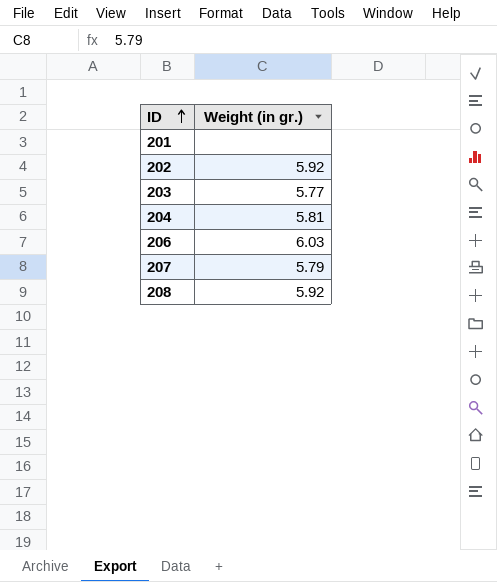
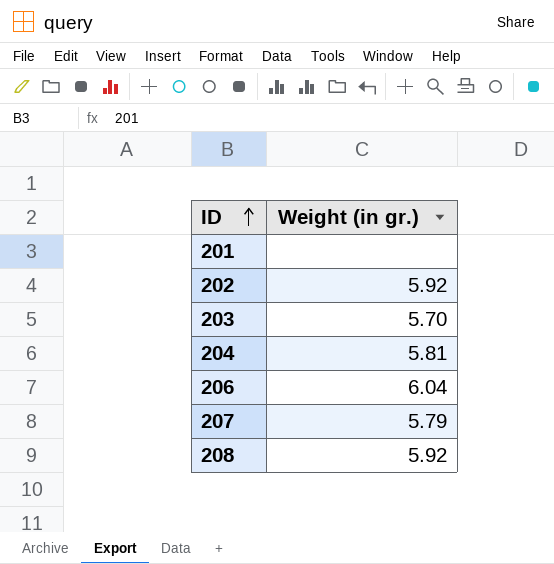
203 | Weight (in gr.): 5.77 -> 5.70
206 | Weight (in gr.): 6.03 -> 6.04

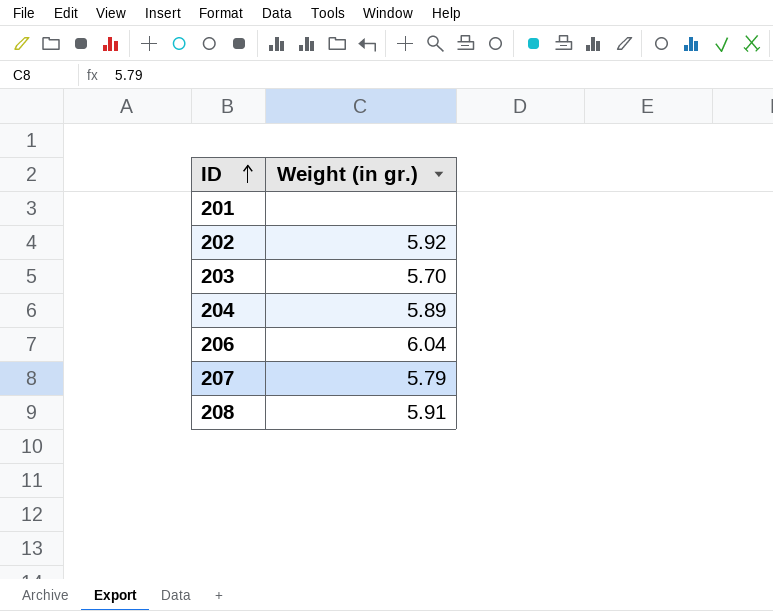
204 | Weight (in gr.): 5.81 -> 5.89
208 | Weight (in gr.): 5.92 -> 5.91

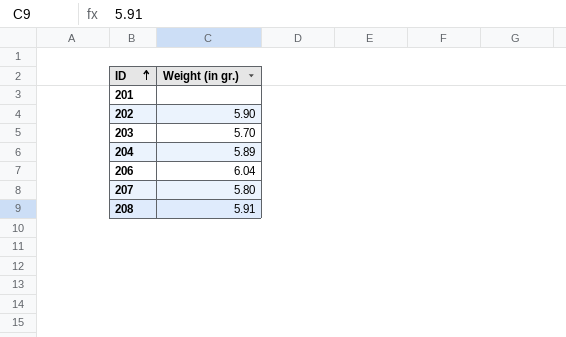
202 | Weight (in gr.): 5.92 -> 5.90
207 | Weight (in gr.): 5.79 -> 5.80

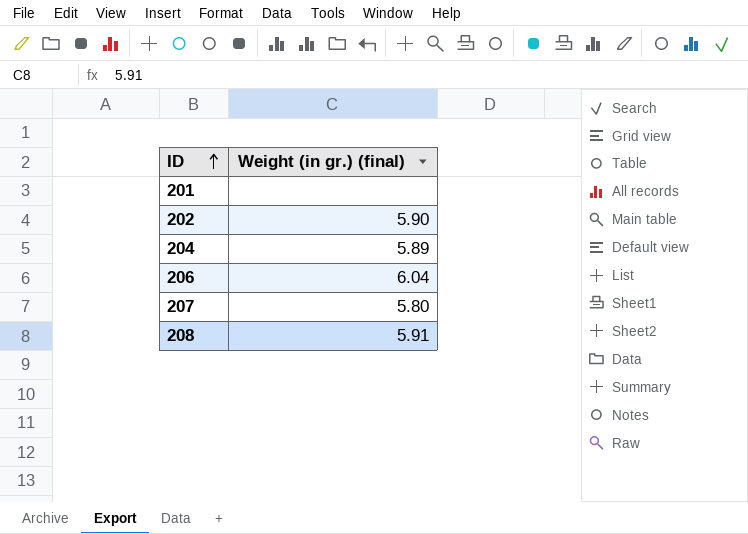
column name: Weight (in gr.) -> Weight (in gr.) (final)
row 203: 5.70 -> none

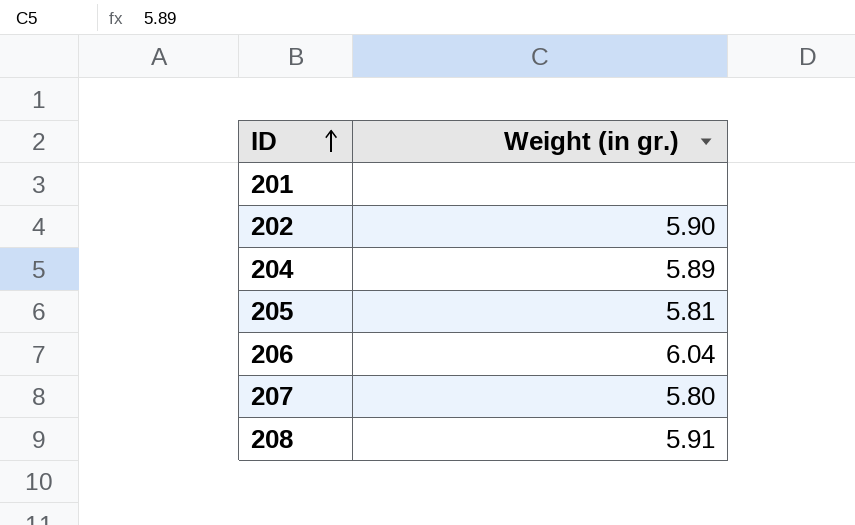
column name: Weight (in gr.) (final) -> Weight (in gr.)
row 205: none -> 5.81

